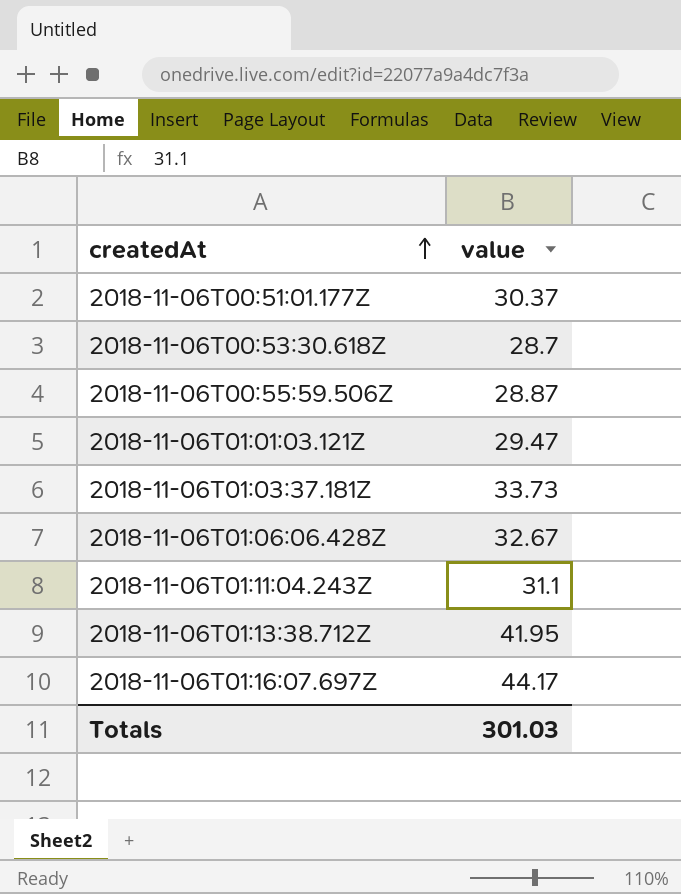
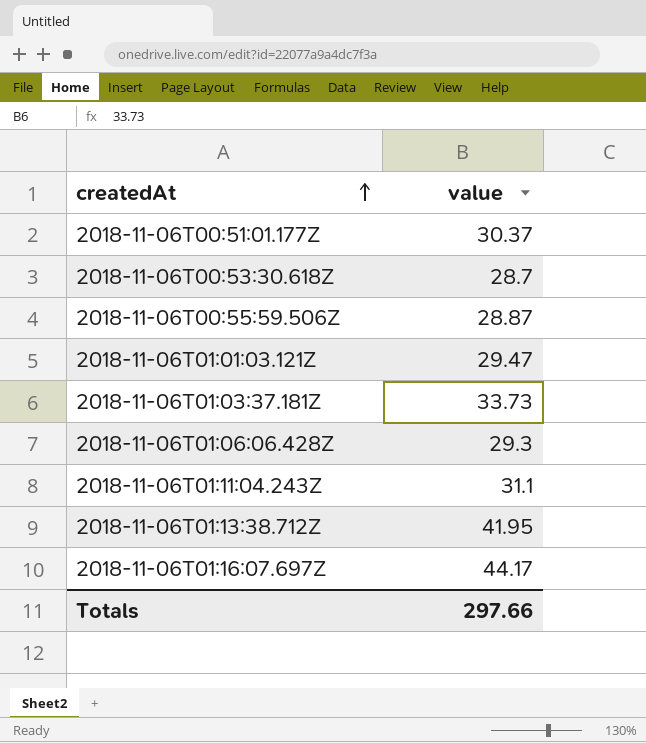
2018-11-06T01:06:06.428Z | value: 32.67 -> 29.3
Totals | value: 301.03 -> 297.66

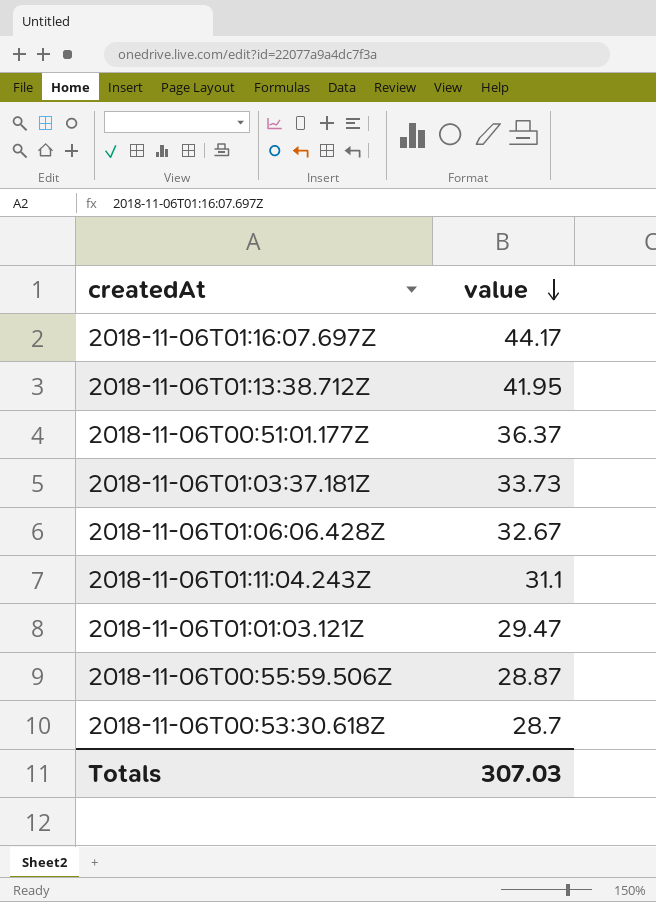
row order: createdAt ascending -> value descending
2018-11-06T00:51:01.177Z | value: 30.37 -> 36.37
2018-11-06T01:06:06.428Z | value: 29.3 -> 32.67
Totals | value: 297.66 -> 307.03

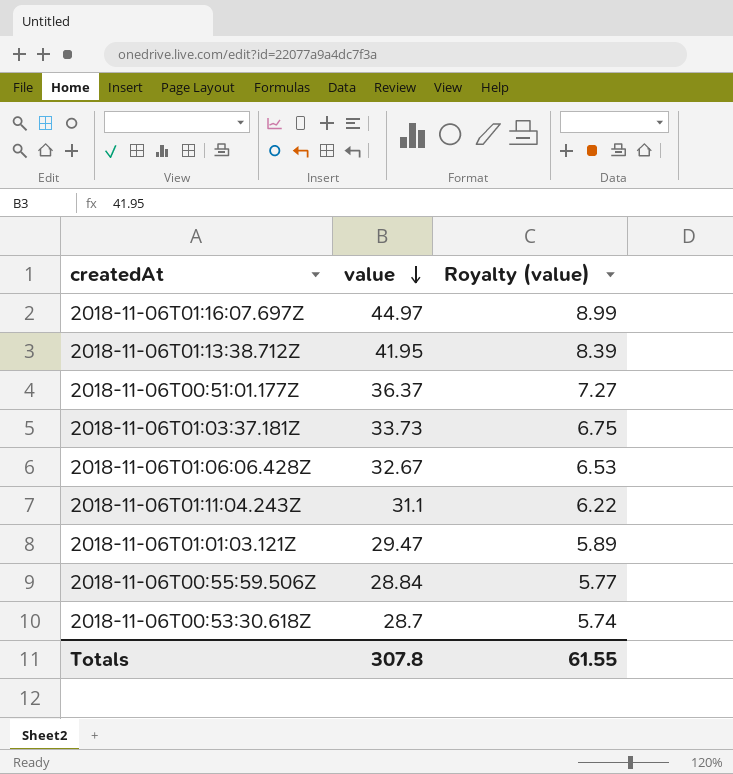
column Royalty (value) | formula: none -> [value] * 0.2
2018-11-06T01:16:07.697Z | value: 44.17 -> 44.97
2018-11-06T00:55:59.506Z | value: 28.87 -> 28.84
Totals | value: 307.03 -> 307.8

